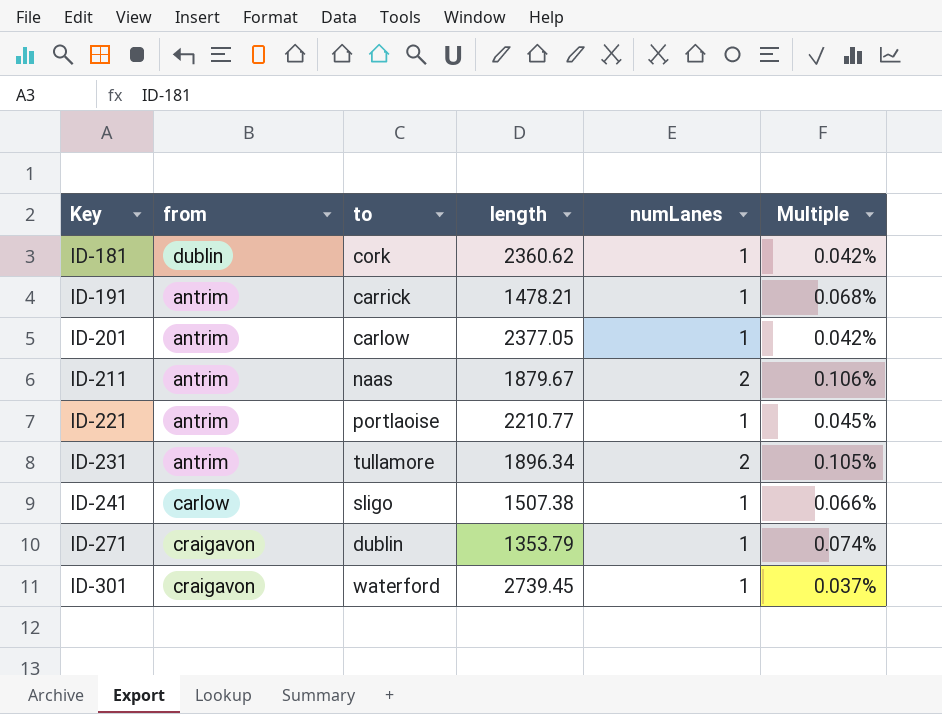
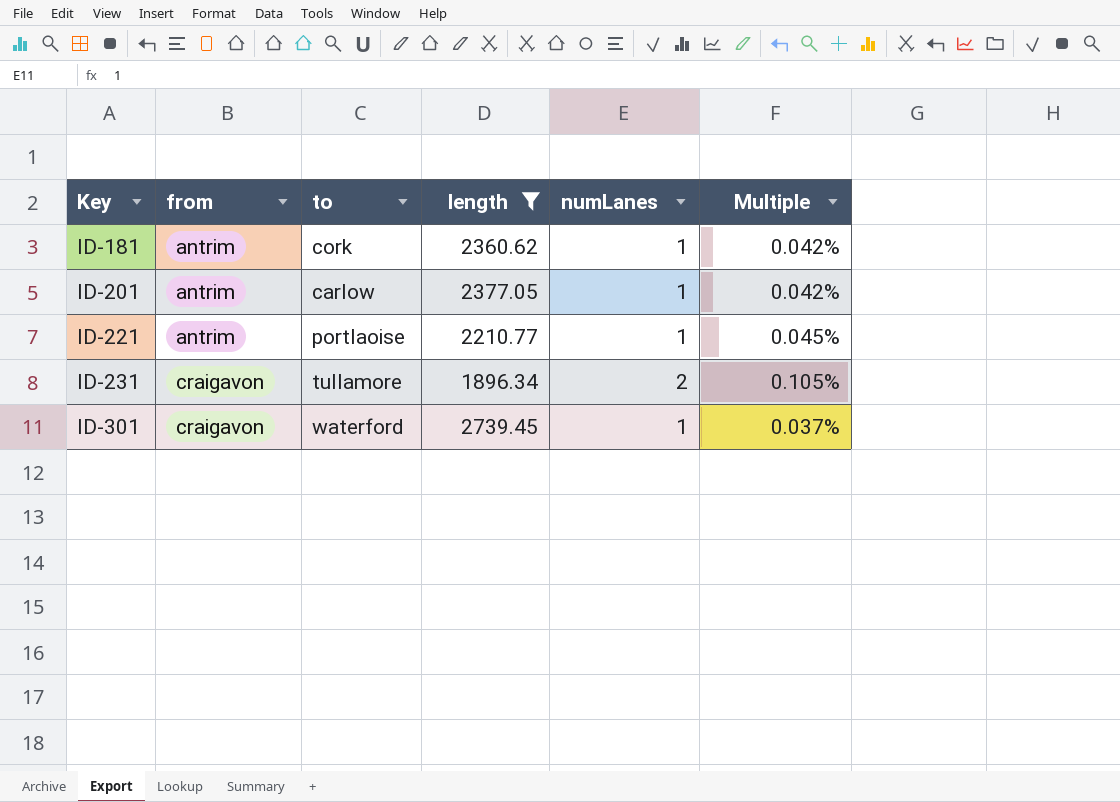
filter: none -> length >= 1896.34
ID-181 | from: dublin -> antrim
ID-231 | from: antrim -> craigavon

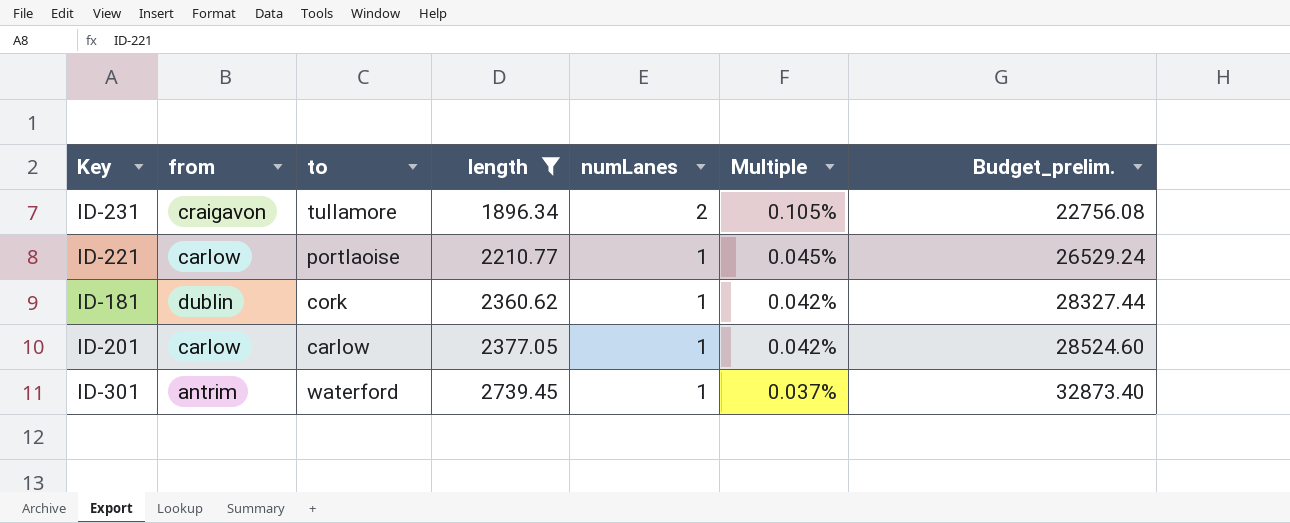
row order: Key ascending -> length ascending
column Budget_prelim. | formula: none -> [length] * 12
ID-221 | from: antrim -> carlow
ID-181 | from: antrim -> dublin
ID-201 | from: antrim -> carlow
ID-301 | from: craigavon -> antrim

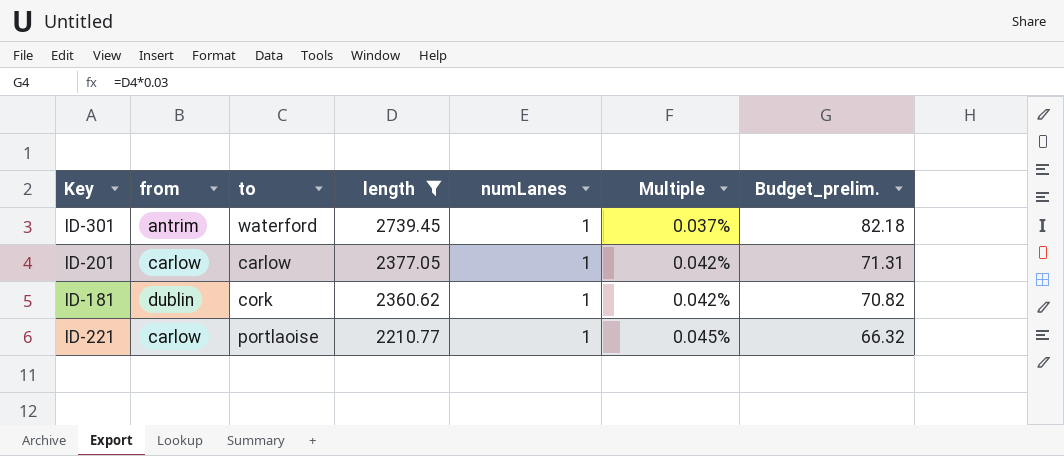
row order: length ascending -> length descending
column Budget_prelim. | formula: [length] * 12 -> [length] * 0.03
row ID-231: craigavon | tullamore | 1896.34 | 2 | 0.105% | 22756.08 -> none

